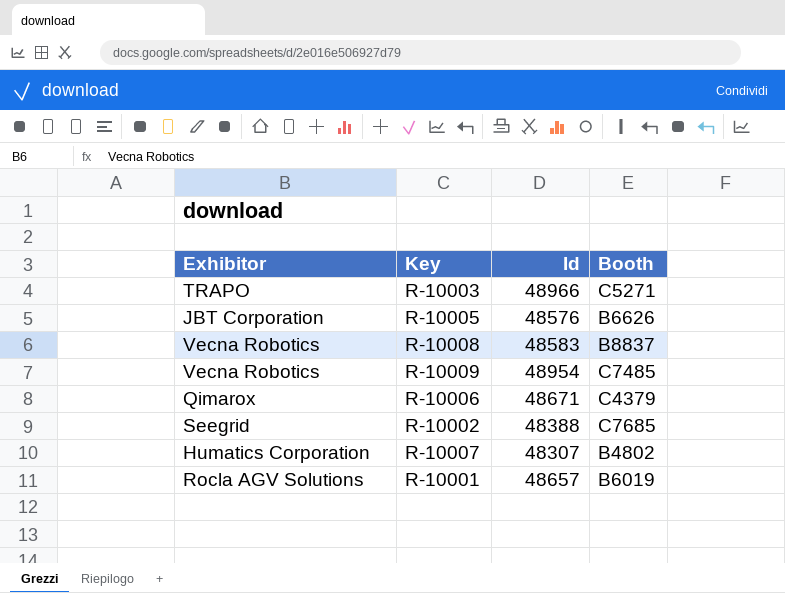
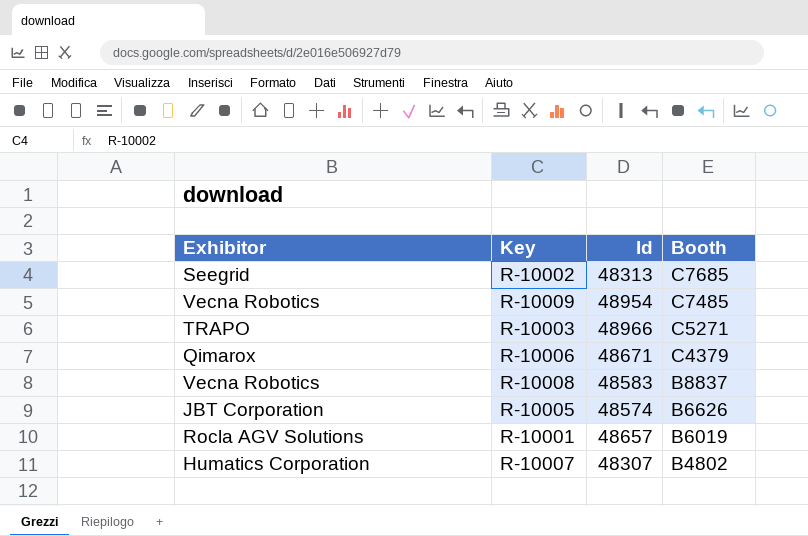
row order: none -> Booth descending
R-10002 | Id: 48388 -> 48313
R-10005 | Id: 48576 -> 48574

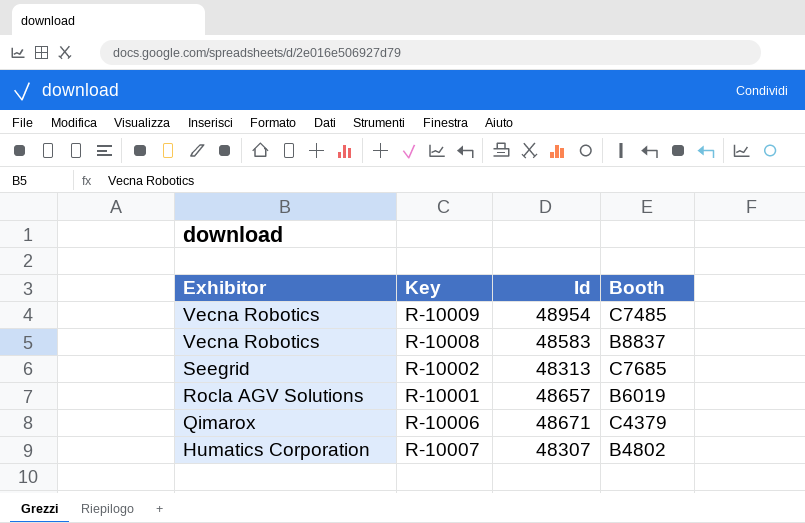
row order: Booth descending -> Exhibitor descending
row R-10003: TRAPO | 48966 | C5271 -> none
row R-10005: JBT Corporation | 48574 | B6626 -> none

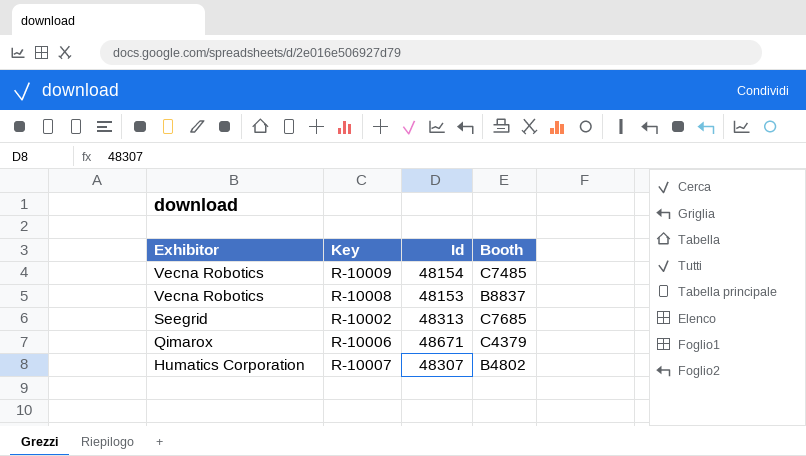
row R-10001: Rocla AGV Solutions | 48657 | B6019 -> none
R-10009 | Id: 48954 -> 48154
R-10008 | Id: 48583 -> 48153

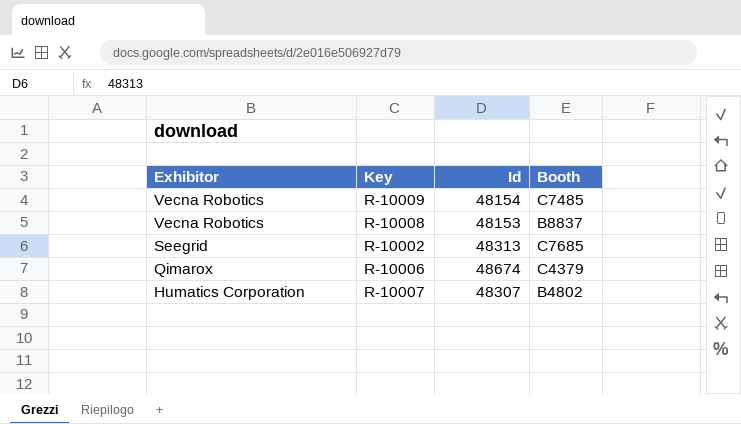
R-10006 | Id: 48671 -> 48674

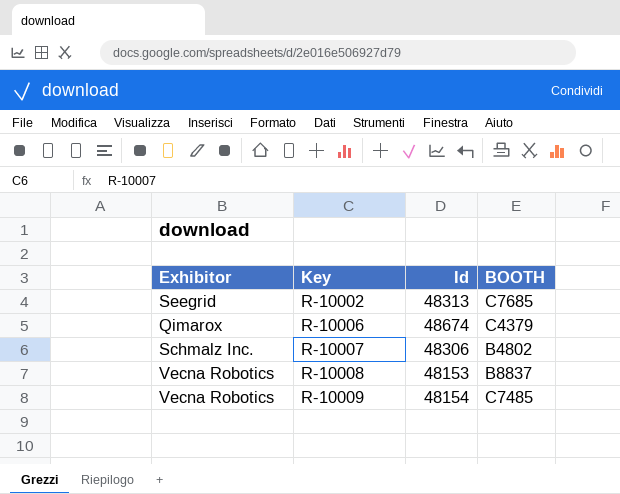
row order: Exhibitor descending -> Key ascending
column name: Booth -> BOOTH
R-10007 | Exhibitor: Humatics Corporation -> Schmalz Inc.
R-10007 | Id: 48307 -> 48306

